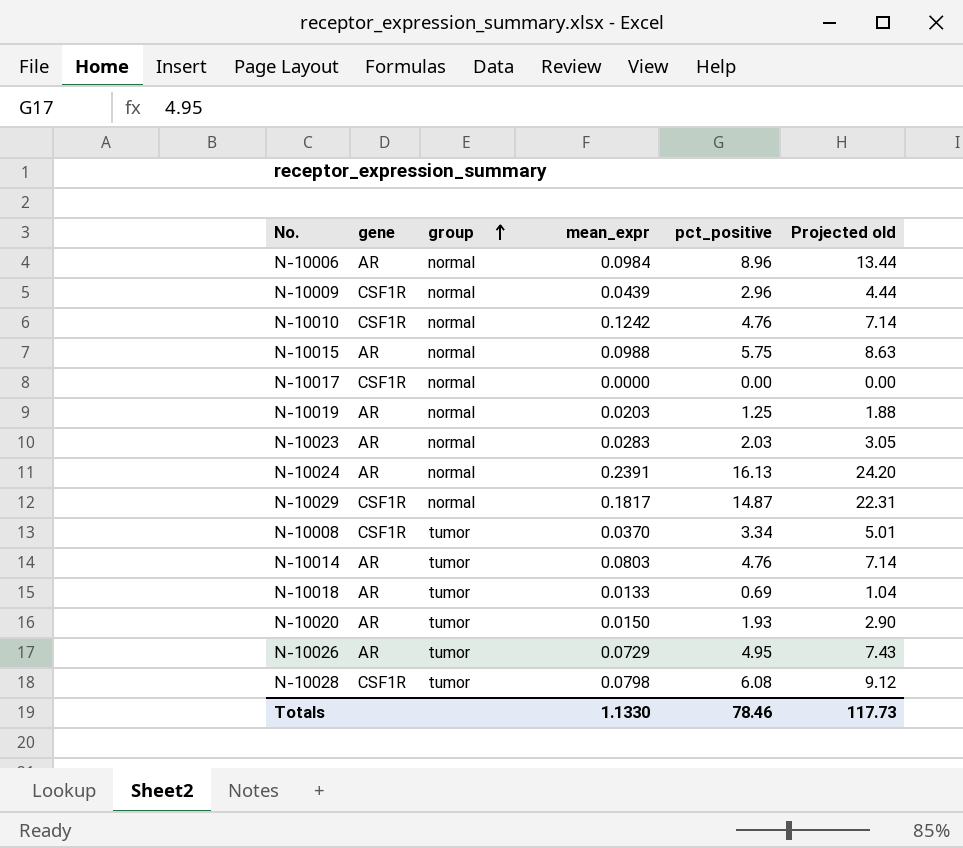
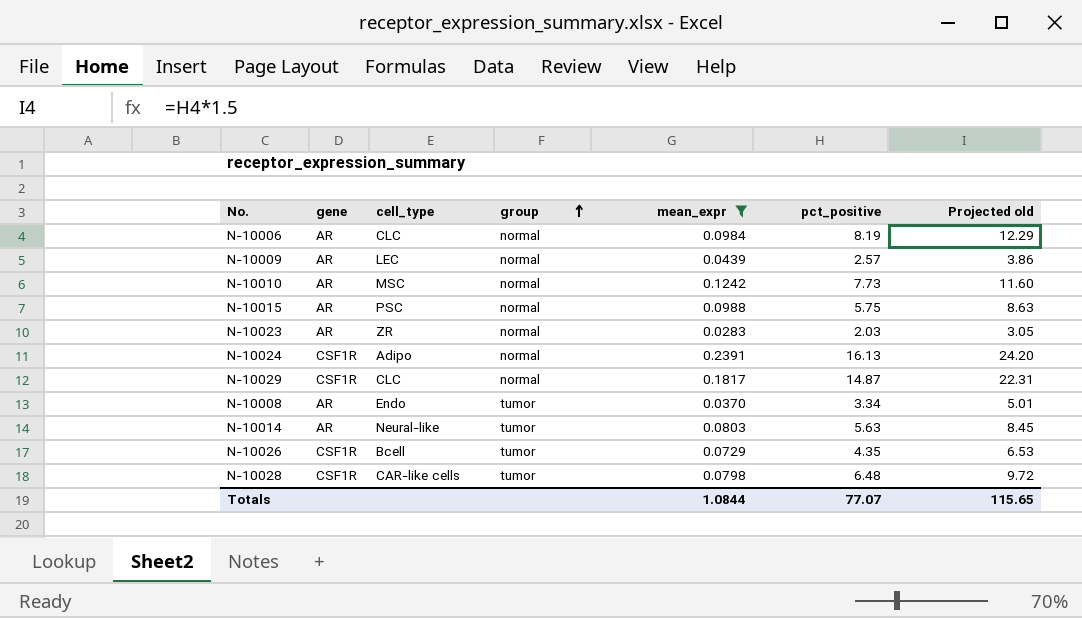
filter: none -> mean_expr >= 0.0283
column cell_type | position: none -> 3
N-10006 | pct_positive: 8.96 -> 8.19
N-10006 | Projected old: 13.44 -> 12.29
N-10009 | gene: CSF1R -> AR
N-10009 | pct_positive: 2.96 -> 2.57
N-10009 | Projected old: 4.44 -> 3.86
N-10010 | gene: CSF1R -> AR
N-10010 | pct_positive: 4.76 -> 7.73
N-10010 | Projected old: 7.14 -> 11.60
N-10024 | gene: AR -> CSF1R
N-10008 | gene: CSF1R -> AR
N-10014 | pct_positive: 4.76 -> 5.63
N-10014 | Projected old: 7.14 -> 8.45
N-10026 | gene: AR -> CSF1R
N-10026 | pct_positive: 4.95 -> 4.35
N-10026 | Projected old: 7.43 -> 6.53
N-10028 | pct_positive: 6.08 -> 6.48
N-10028 | Projected old: 9.12 -> 9.72
Totals | mean_expr: 1.1330 -> 1.0844
Totals | pct_positive: 78.46 -> 77.07
Totals | Projected old: 117.73 -> 115.65

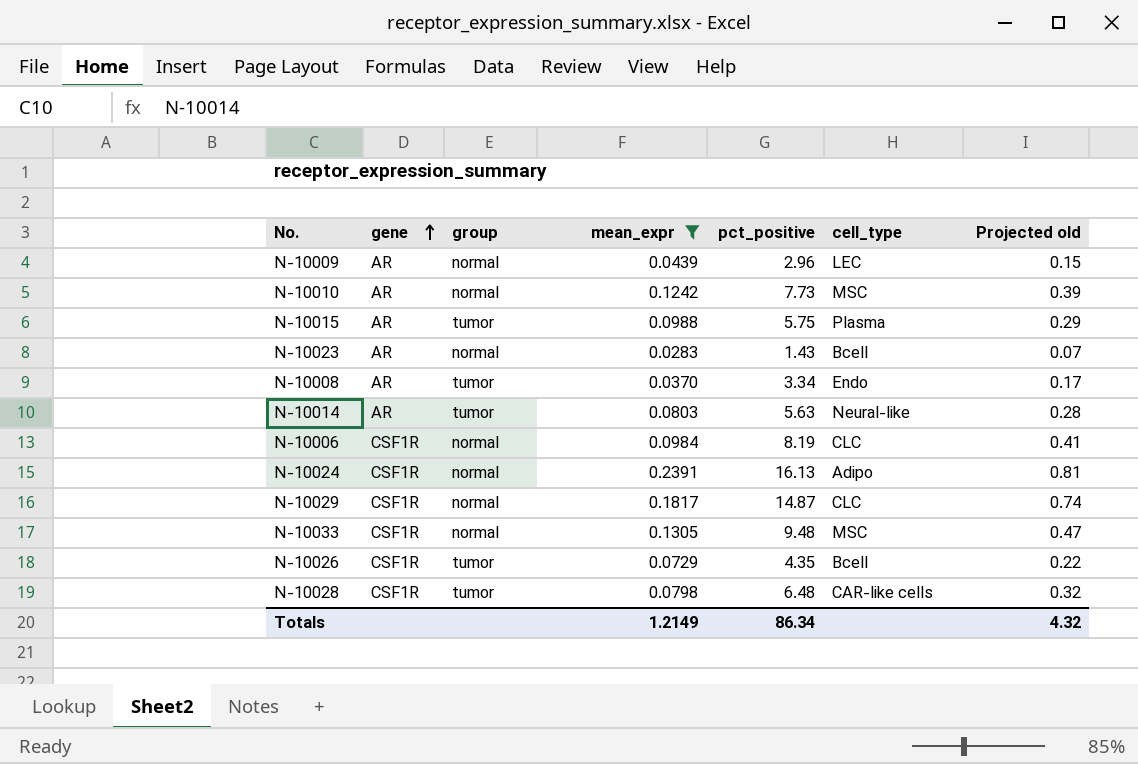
row order: group ascending -> gene ascending
column cell_type | position: 3 -> 6
column Projected old | formula: [pct_positive] * 1.5 -> [pct_positive] * 0.05
N-10009 | pct_positive: 2.57 -> 2.96
N-10015 | group: normal -> tumor
N-10015 | cell_type: PSC -> Plasma
N-10023 | pct_positive: 2.03 -> 1.43
N-10023 | cell_type: ZR -> Bcell
N-10006 | gene: AR -> CSF1R
row N-10033: none -> CSF1R | normal | 0.1305 | 9.48 | MSC | 0.47
Totals | mean_expr: 1.0844 -> 1.2149
Totals | pct_positive: 77.07 -> 86.34
Totals | Projected old: 115.65 -> 4.32

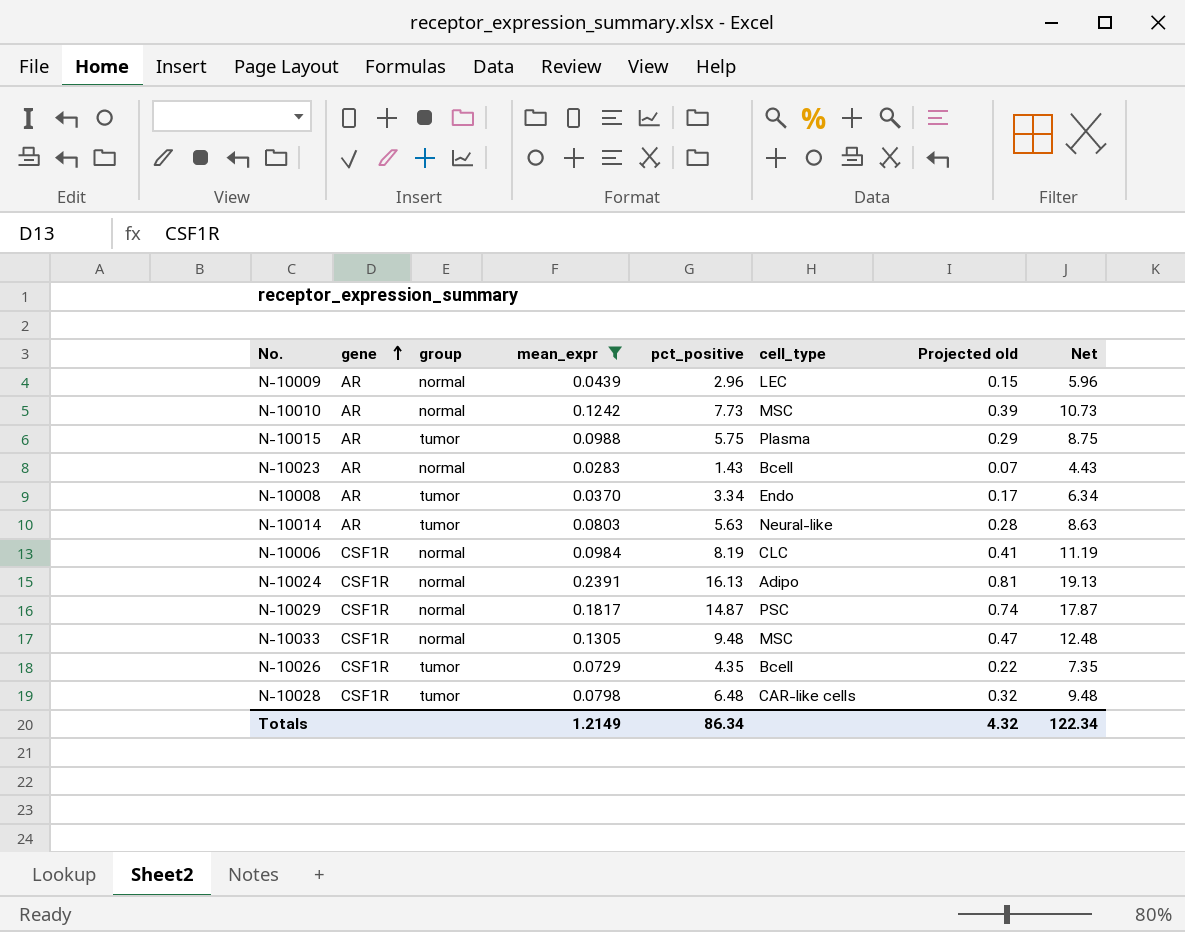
column Net | formula: none -> [pct_positive] + 3
N-10029 | cell_type: CLC -> PSC

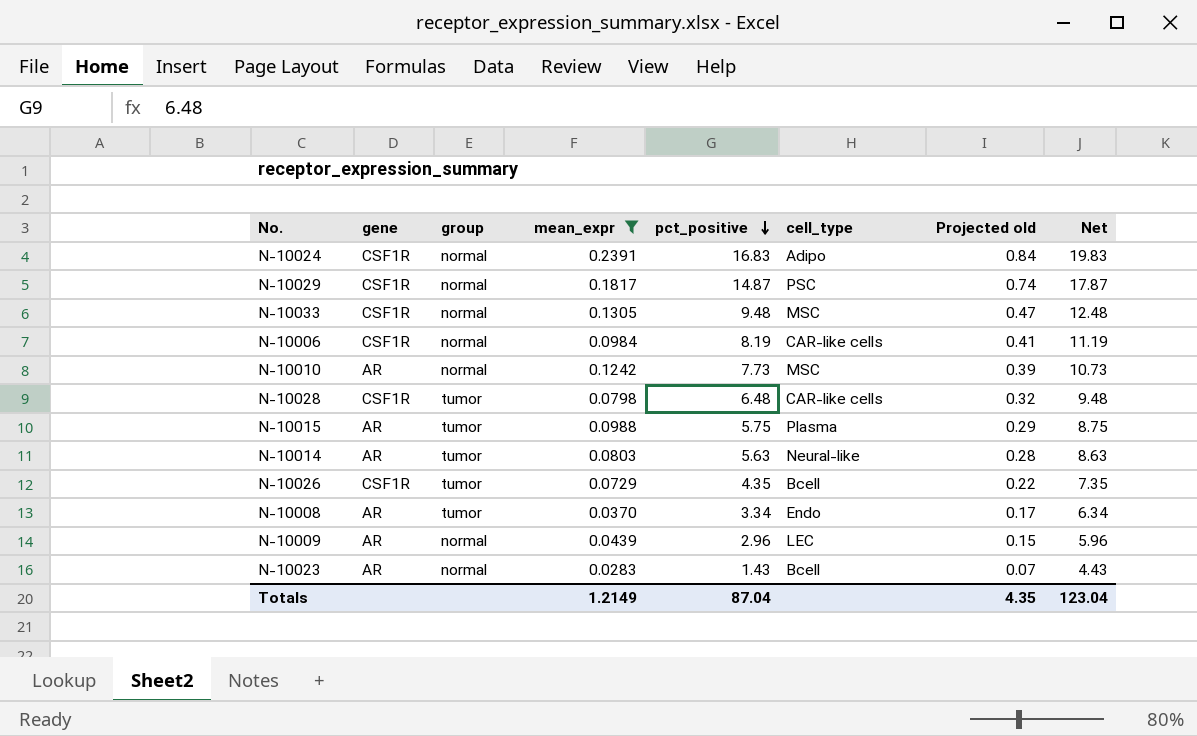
row order: gene ascending -> pct_positive descending
N-10024 | pct_positive: 16.13 -> 16.83
N-10024 | Projected old: 0.81 -> 0.84
N-10024 | Net: 19.13 -> 19.83
N-10006 | cell_type: CLC -> CAR-like cells
Totals | pct_positive: 86.34 -> 87.04
Totals | Projected old: 4.32 -> 4.35
Totals | Net: 122.34 -> 123.04

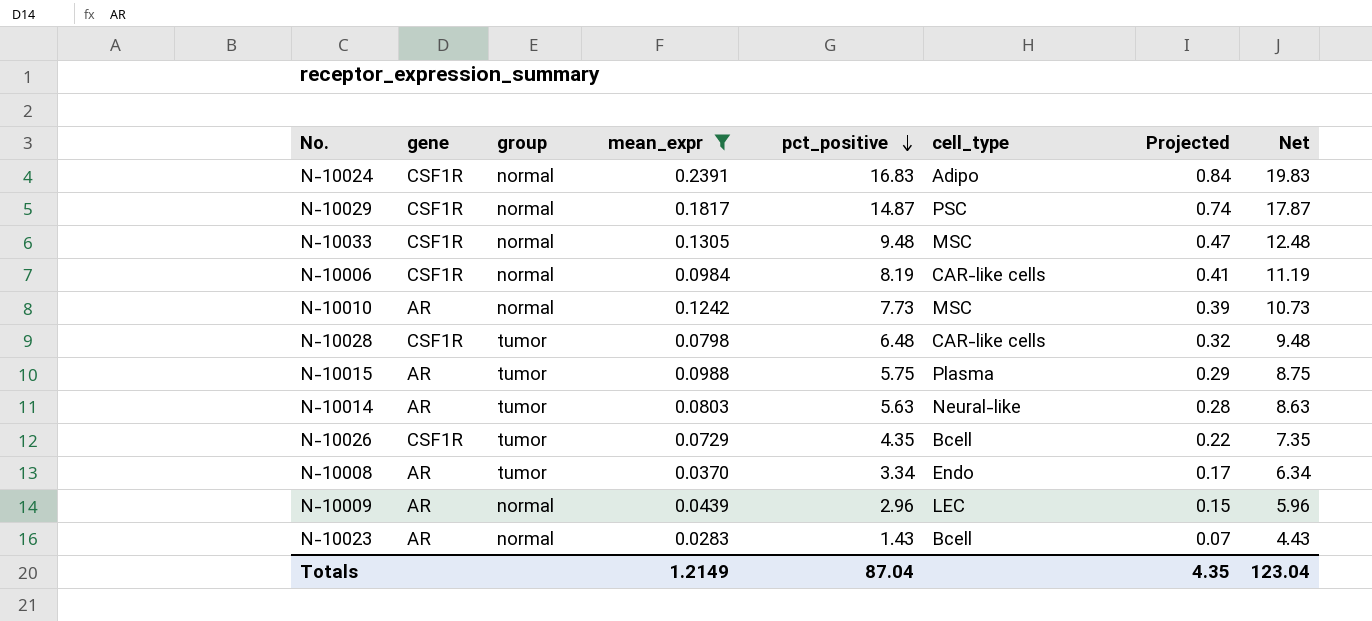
column name: Projected old -> Projected

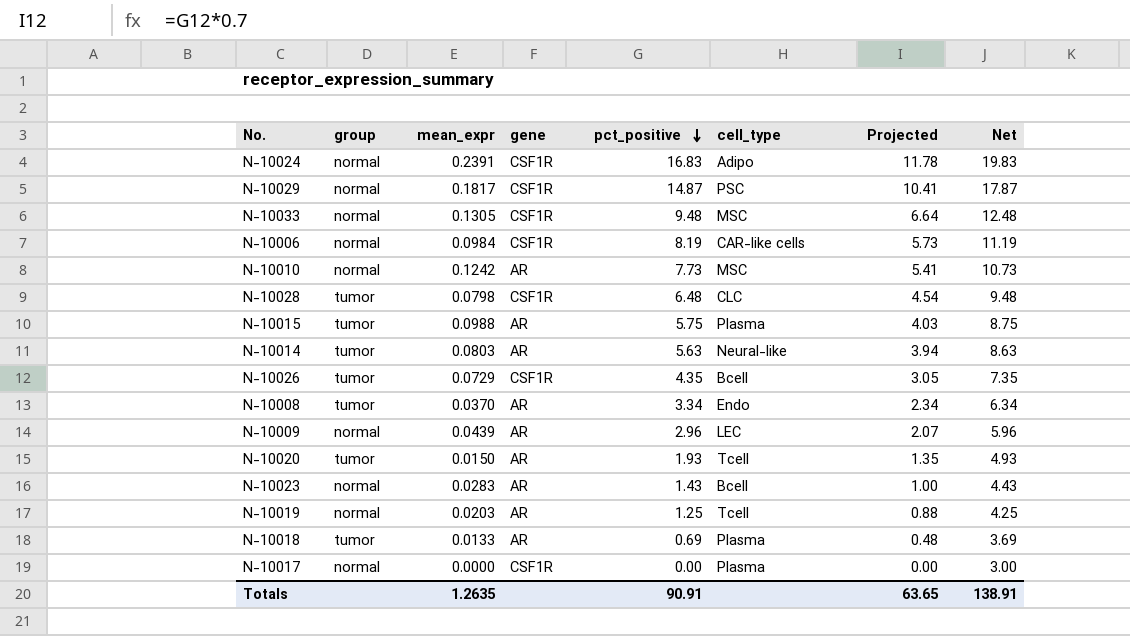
filter: mean_expr >= 0.0283 -> none
column gene | position: 2 -> 4
column Projected | formula: [pct_positive] * 0.05 -> [pct_positive] * 0.7
N-10028 | cell_type: CAR-like cells -> CLC
Totals | mean_expr: 1.2149 -> 1.2635
Totals | pct_positive: 87.04 -> 90.91
Totals | Projected: 4.35 -> 63.65
Totals | Net: 123.04 -> 138.91

